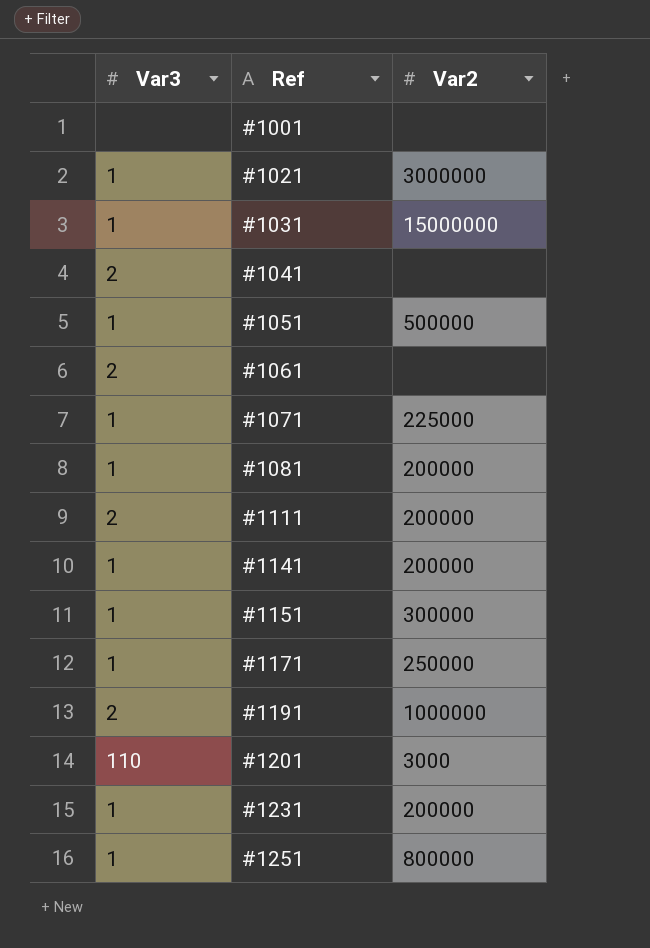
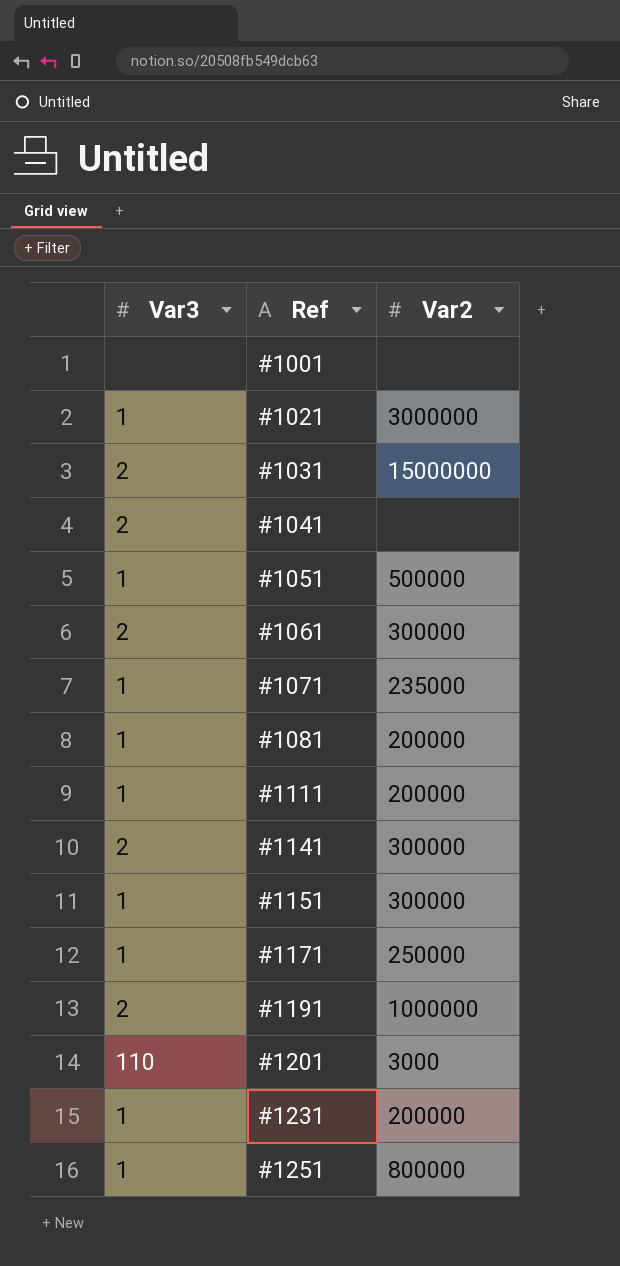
#1031 | Var3: 1 -> 2
#1061 | Var2: none -> 300000
#1071 | Var2: 225000 -> 235000
#1111 | Var3: 2 -> 1
#1141 | Var3: 1 -> 2
#1141 | Var2: 200000 -> 300000

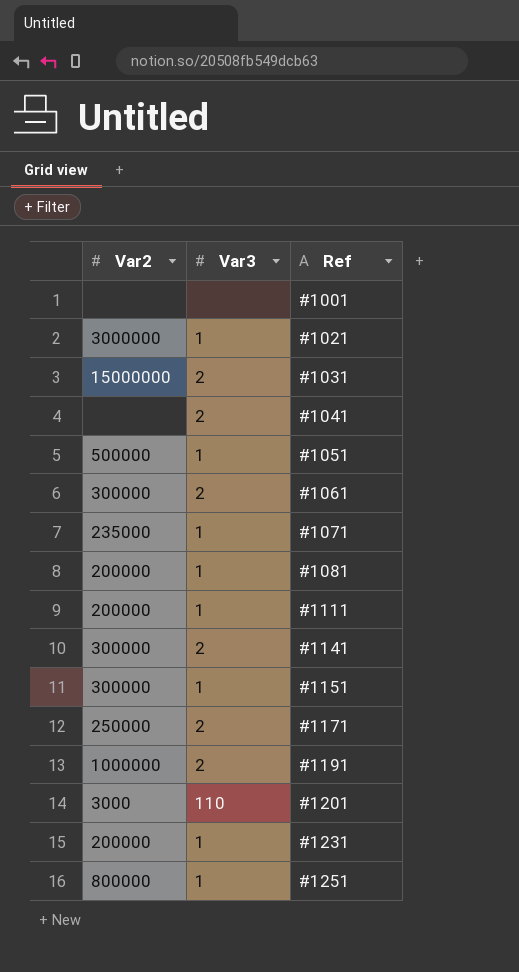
column Var2 | position: 3 -> 1
#1171 | Var3: 1 -> 2

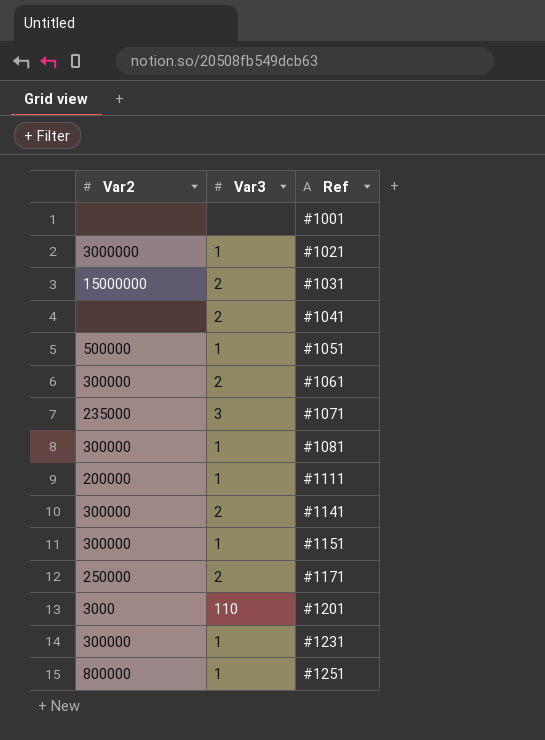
row #1191: 1000000 | 2 -> none
#1071 | Var3: 1 -> 3
#1081 | Var2: 200000 -> 300000
#1231 | Var2: 200000 -> 300000

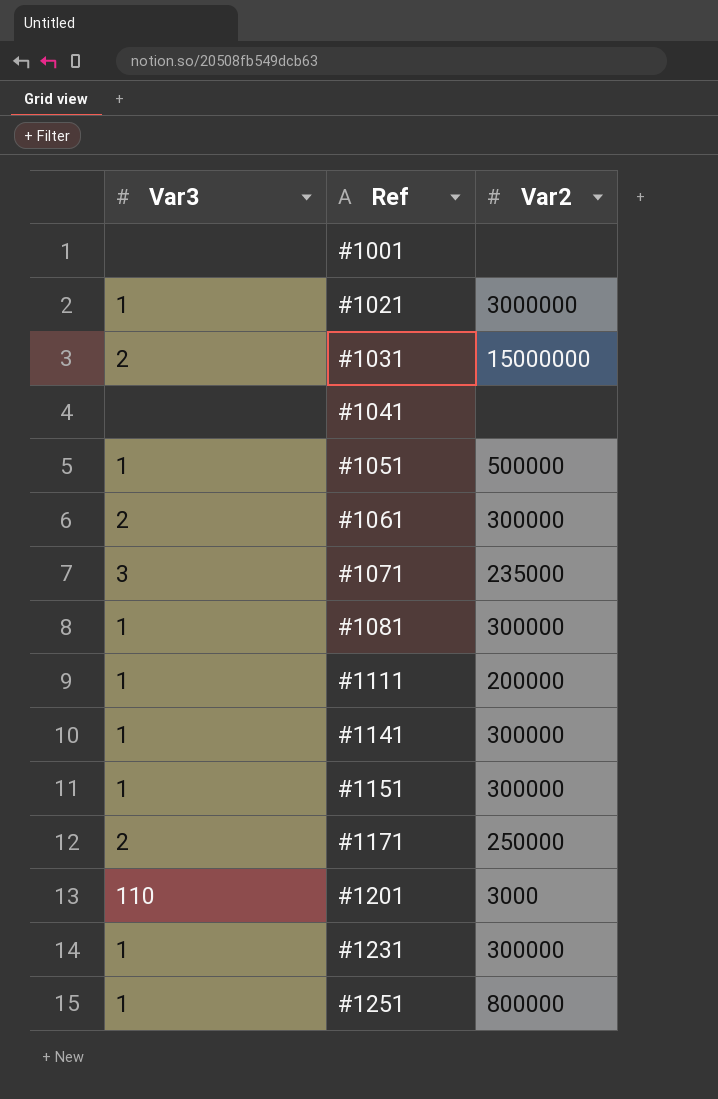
column Var2 | position: 1 -> 3
#1041 | Var3: 2 -> none
#1141 | Var3: 2 -> 1

